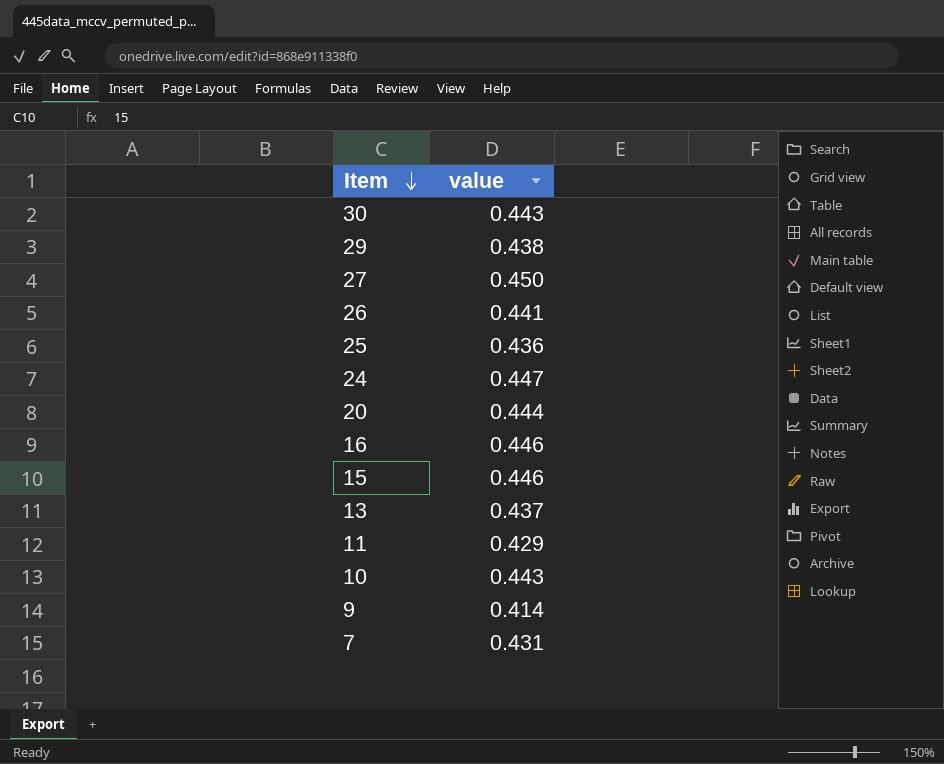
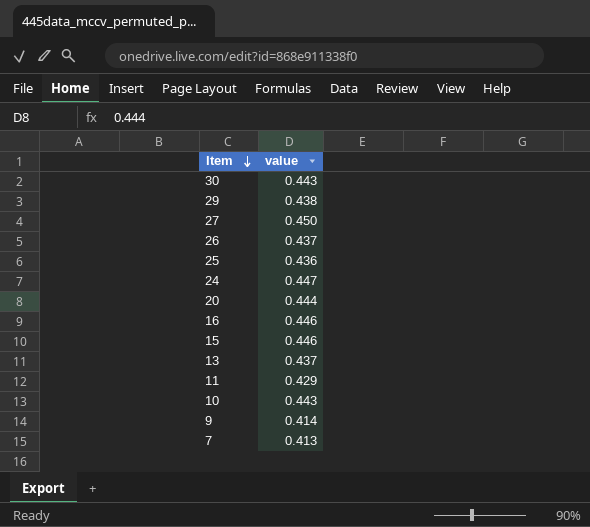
26 | value: 0.441 -> 0.437
7 | value: 0.431 -> 0.413

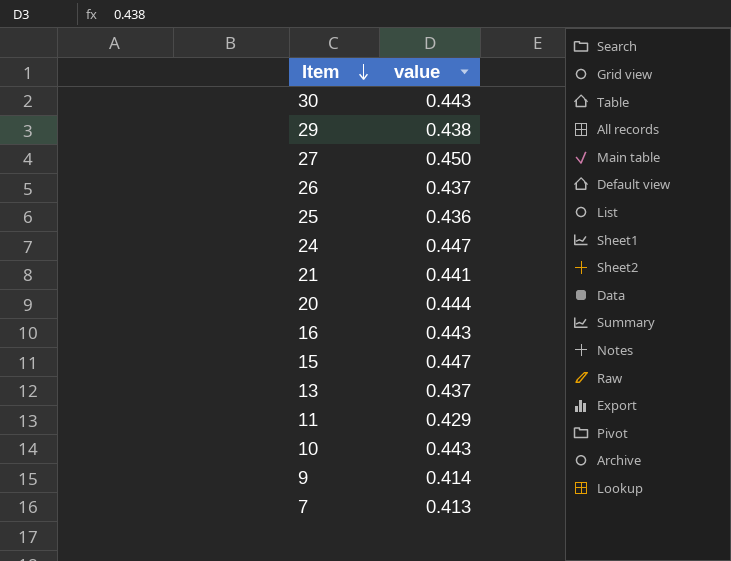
row 21: none -> 0.441
16 | value: 0.446 -> 0.443
15 | value: 0.446 -> 0.447

